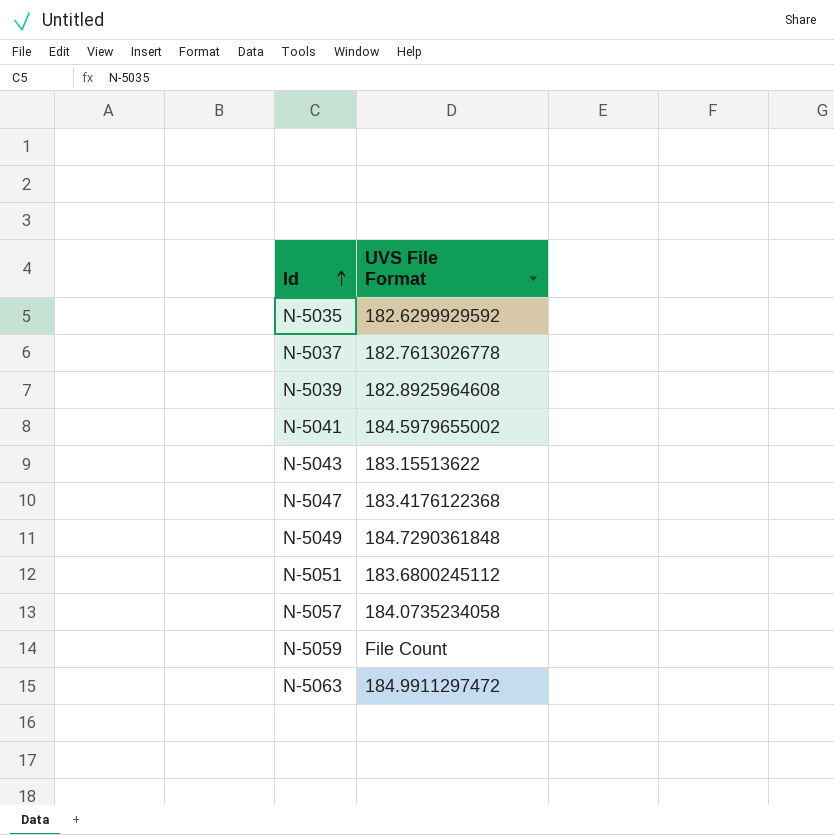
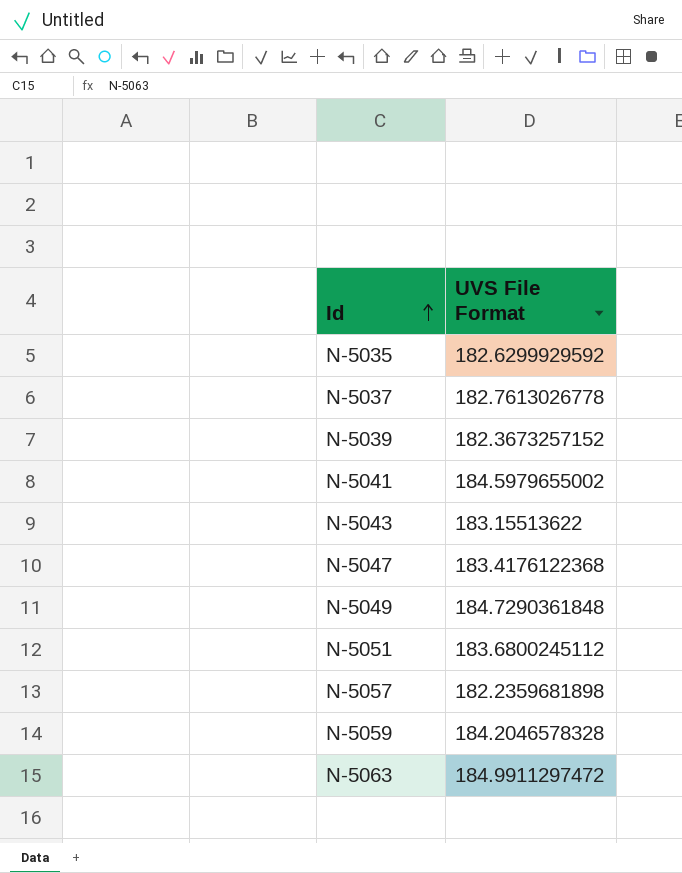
N-5039 | UVS File Format: 182.8925964608 -> 182.3673257152
N-5057 | UVS File Format: 184.0735234058 -> 182.2359681898
N-5059 | UVS File Format: File Count -> 184.2046578328

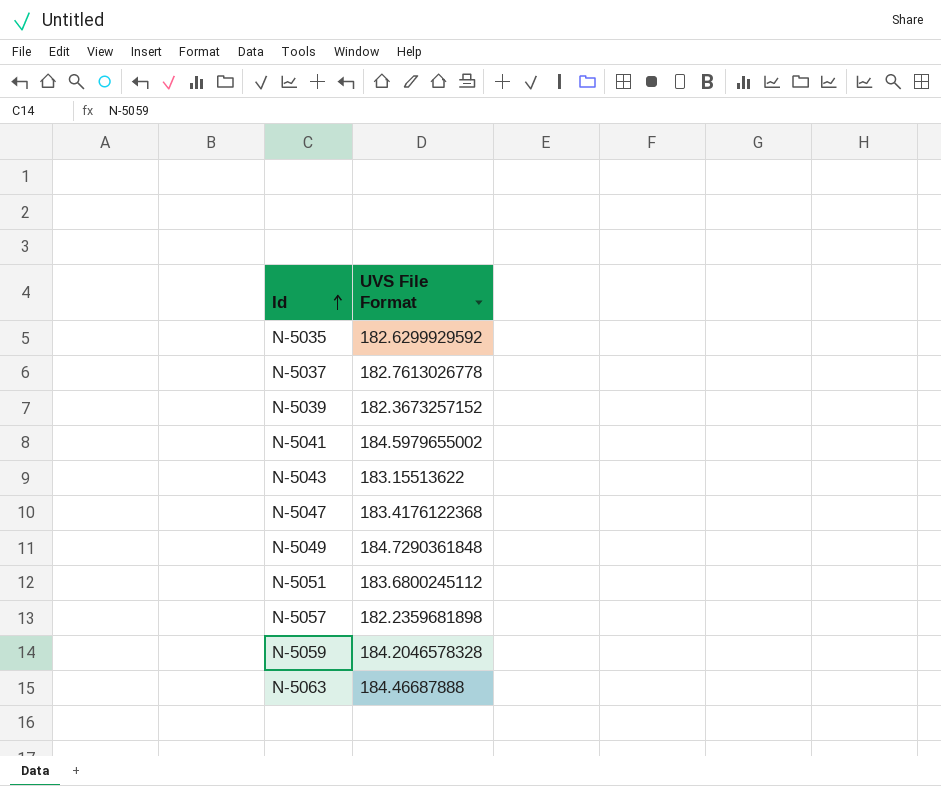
N-5063 | UVS File Format: 184.9911297472 -> 184.46687888

